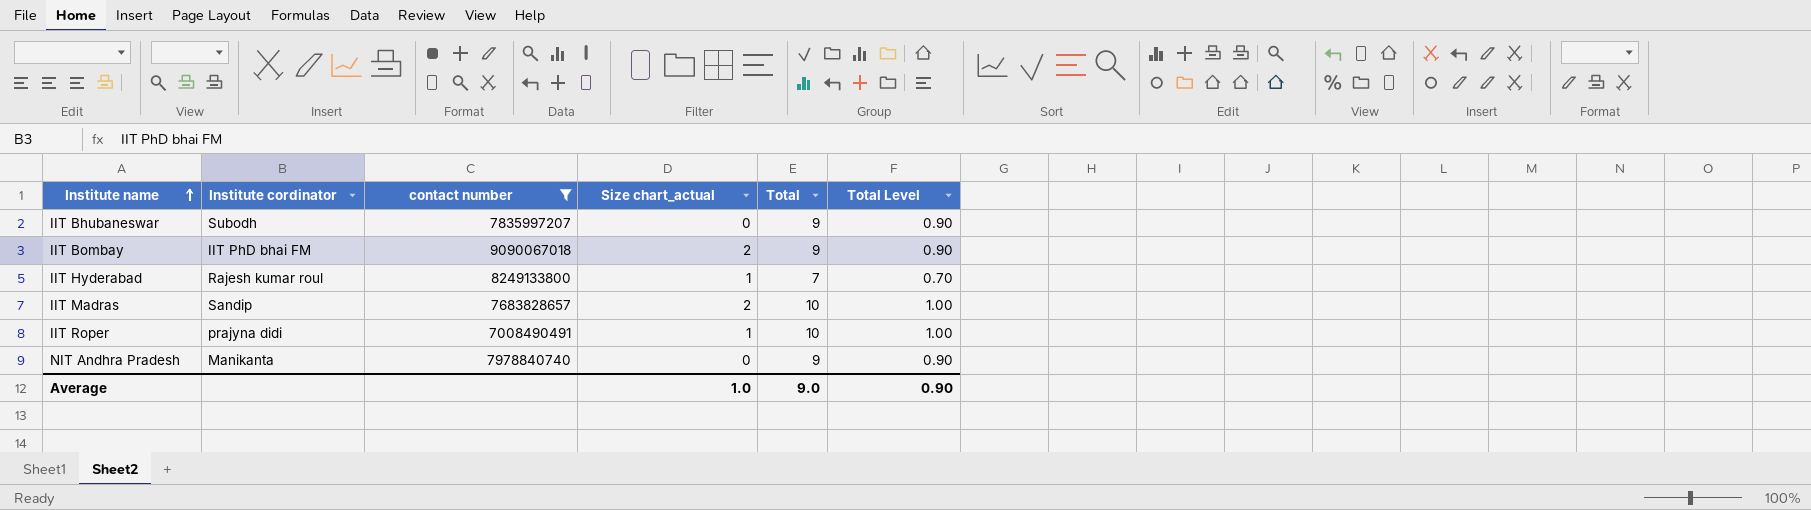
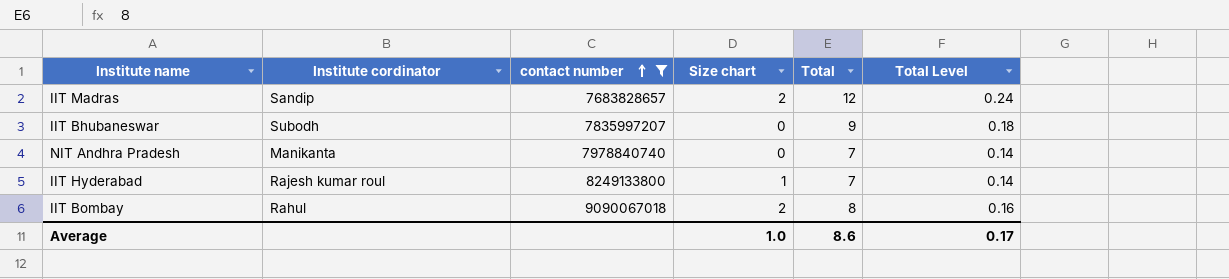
row order: Institute name ascending -> contact number ascending
column name: Size chart_actual -> Size chart
column Total Level | formula: [Total] * 0.1 -> [Total] * 0.02
row IIT Roper: prajyna didi | 7008490491 | 1 | 10 | 1.00 -> none
IIT Madras | Total: 10 -> 12
NIT Andhra Pradesh | Total: 9 -> 7
IIT Bombay | Institute cordinator: IIT PhD bhai FM -> Rahul
IIT Bombay | Total: 9 -> 8
Average | Total: 9.0 -> 8.6
Average | Total Level: 0.90 -> 0.17

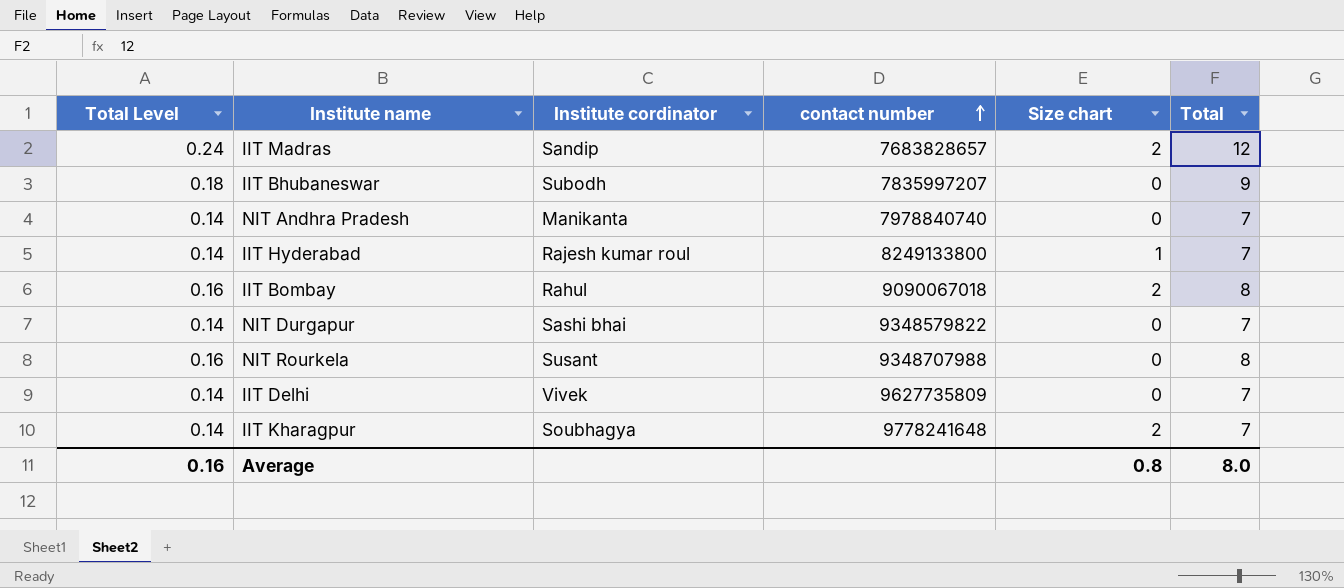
filter: contact number <= 9090067018 -> none
column Total Level | position: 6 -> 1
Average | Total Level: 0.17 -> 0.16
Average | Size chart: 1.0 -> 0.8
Average | Total: 8.6 -> 8.0

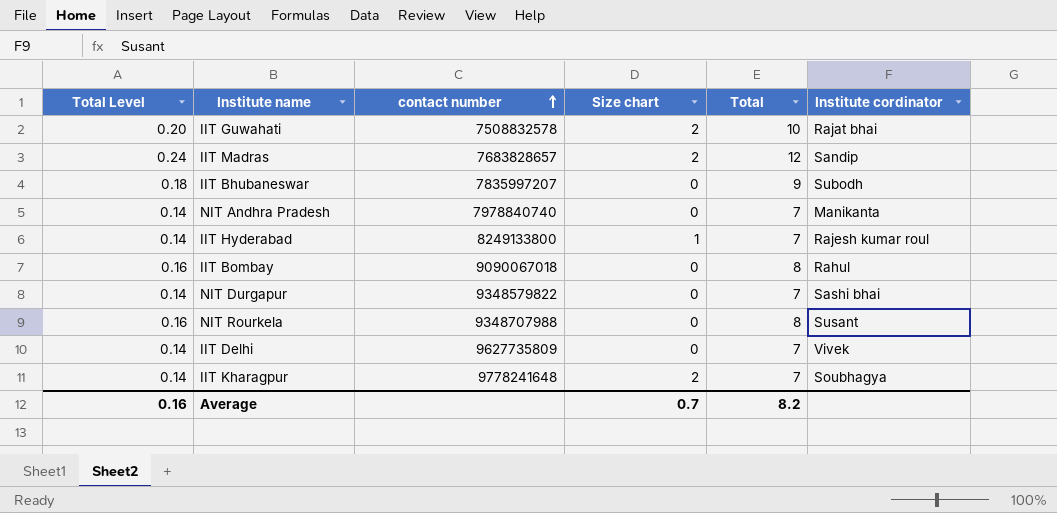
column Institute cordinator | position: 3 -> 6
row IIT Guwahati: none -> 0.20 | 7508832578 | 2 | 10 | Rajat bhai
IIT Bombay | Size chart: 2 -> 0
Average | Size chart: 0.8 -> 0.7
Average | Total: 8.0 -> 8.2

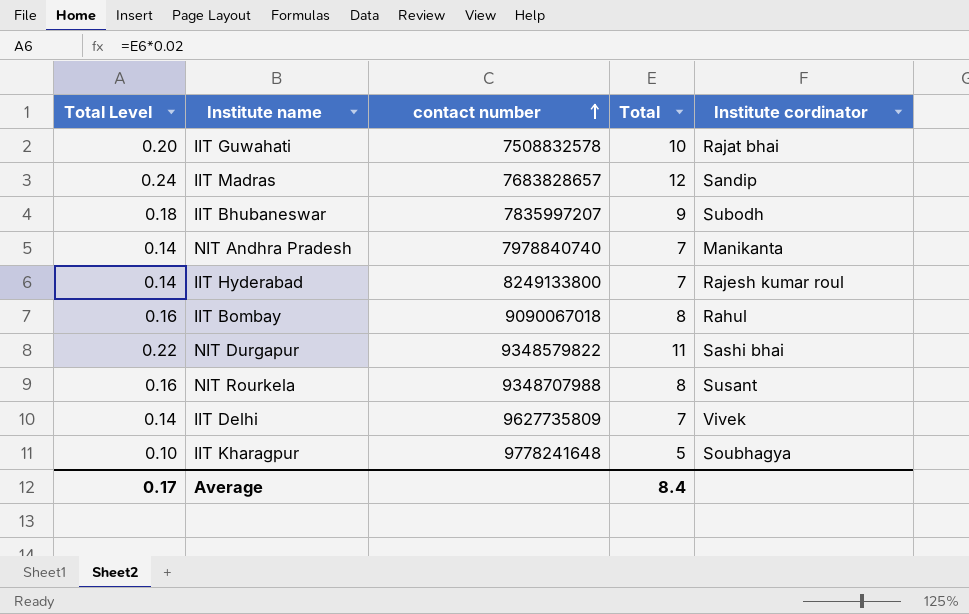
column Size chart | position: 4 -> none
NIT Durgapur | Total Level: 0.14 -> 0.22
NIT Durgapur | Total: 7 -> 11
IIT Kharagpur | Total Level: 0.14 -> 0.10
IIT Kharagpur | Total: 7 -> 5
Average | Total Level: 0.16 -> 0.17
Average | Total: 8.2 -> 8.4

